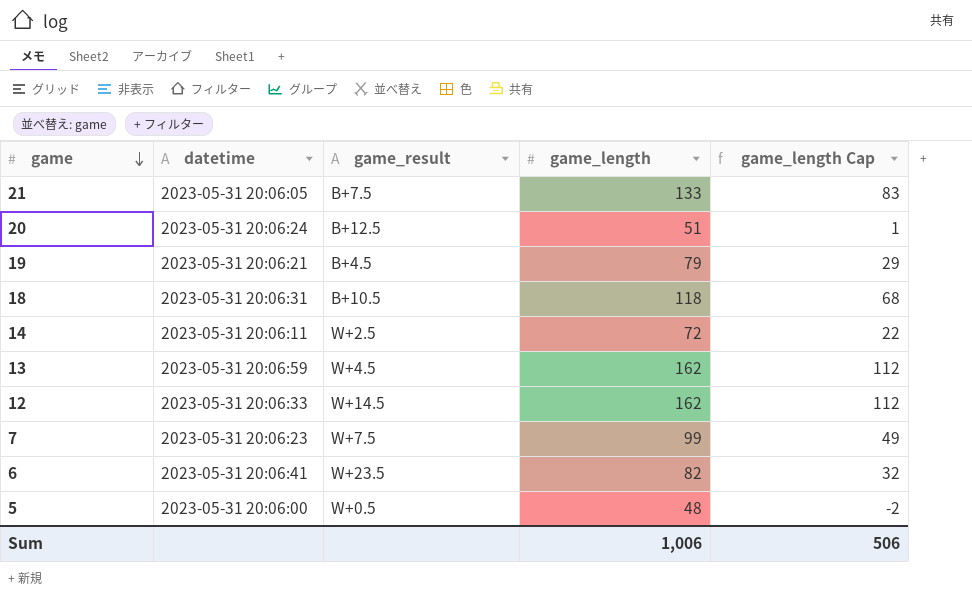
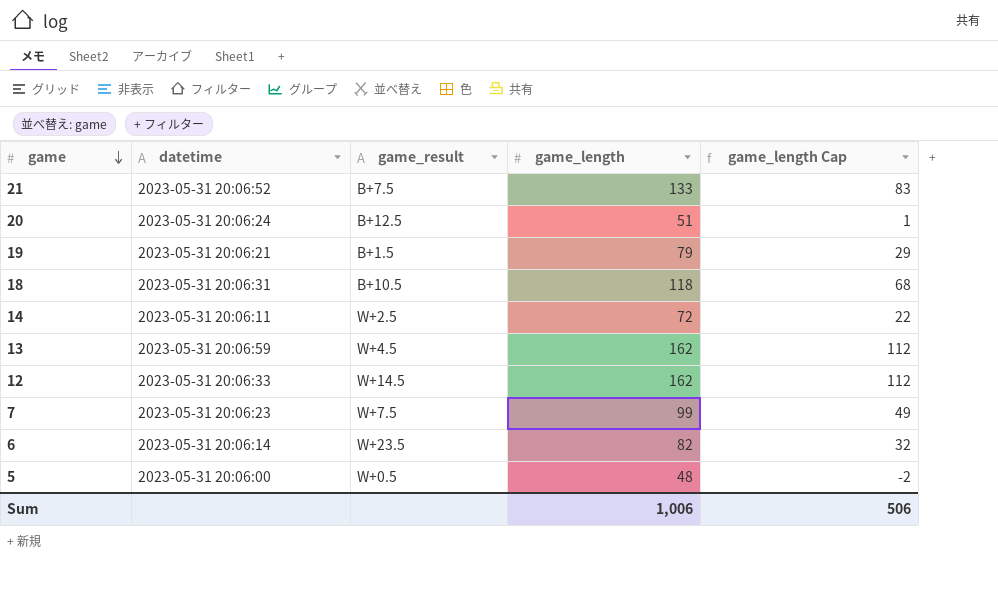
21 | datetime: 2023-05-31 20:06:05 -> 2023-05-31 20:06:52
19 | game_result: B+4.5 -> B+1.5
6 | datetime: 2023-05-31 20:06:41 -> 2023-05-31 20:06:14

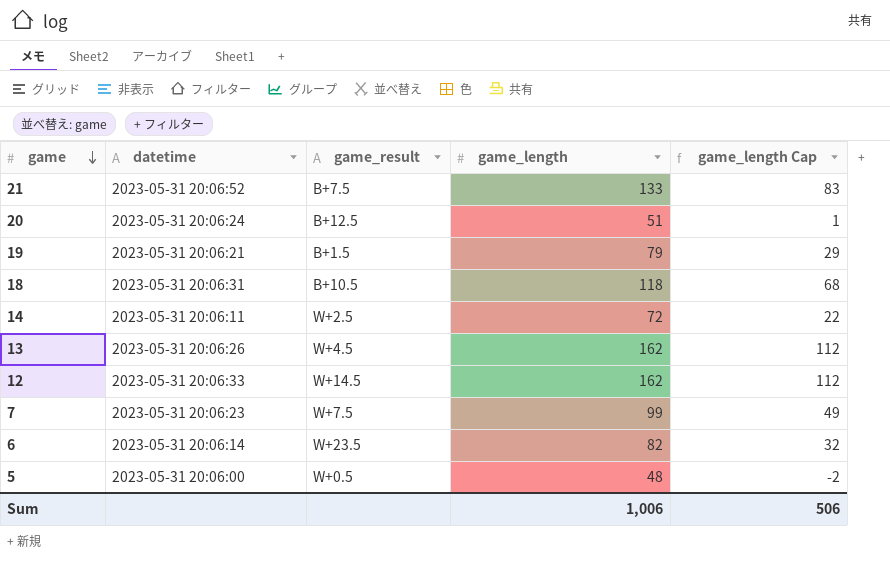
13 | datetime: 2023-05-31 20:06:59 -> 2023-05-31 20:06:26

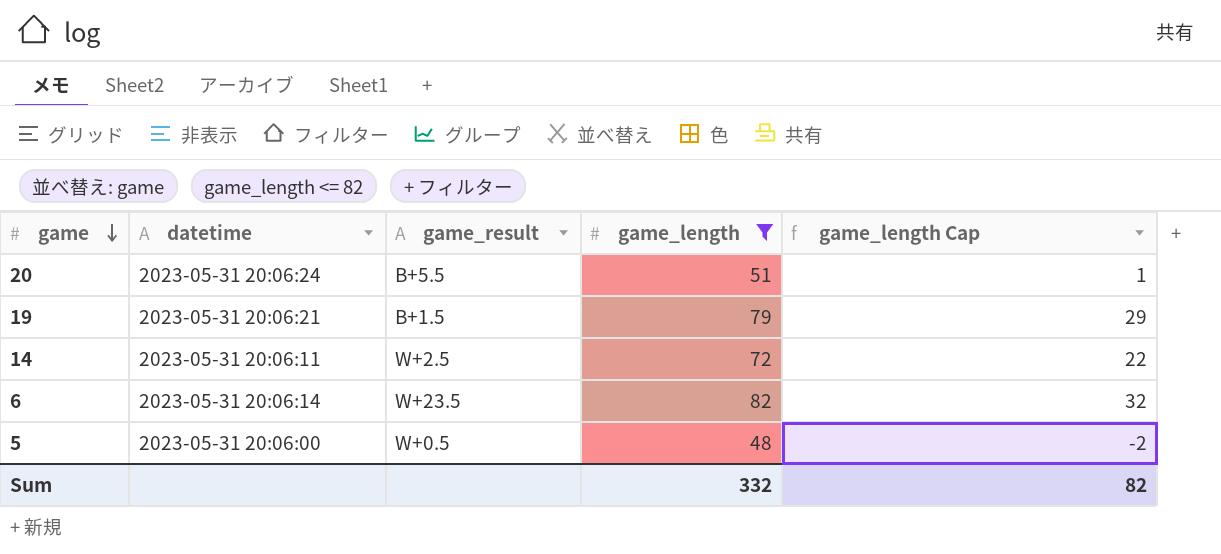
filter: none -> game_length <= 82
20 | game_result: B+12.5 -> B+5.5
Sum | game_length: 1,006 -> 332
Sum | game_length Cap: 506 -> 82

